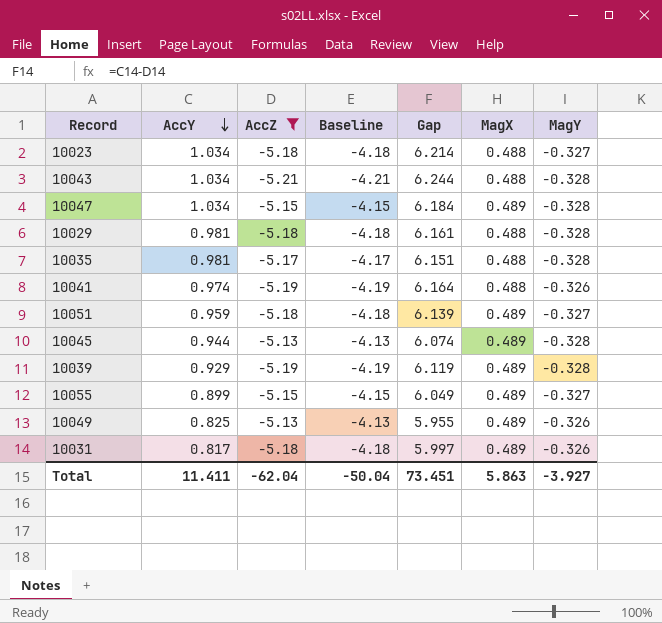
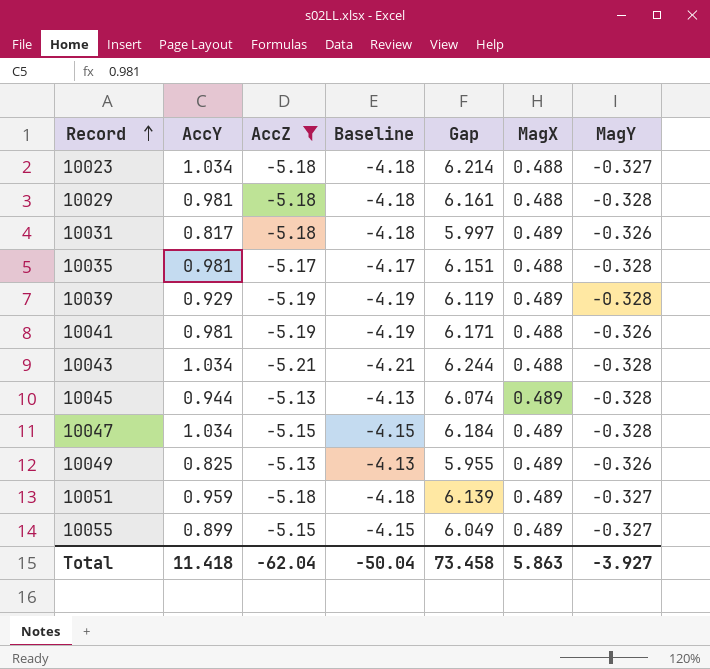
row order: AccY descending -> Record ascending
10041 | AccY: 0.974 -> 0.981
10041 | Gap: 6.164 -> 6.171
Total | AccY: 11.411 -> 11.418
Total | Gap: 73.451 -> 73.458

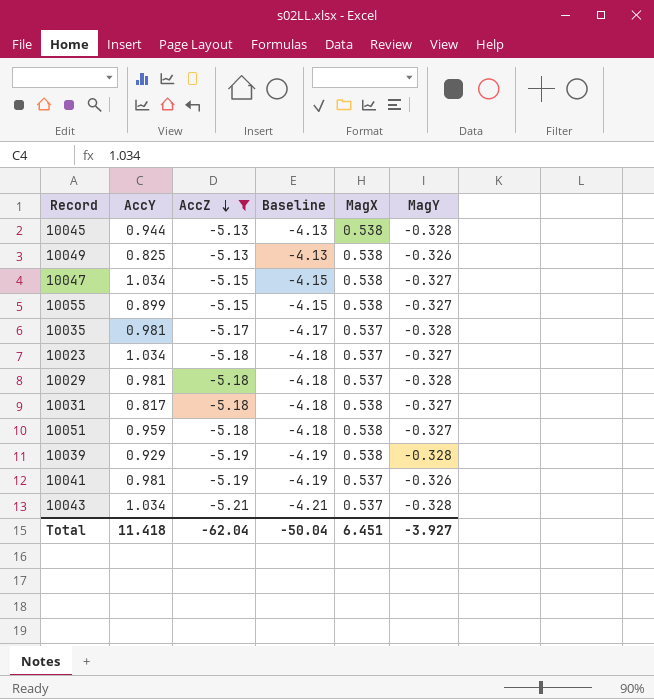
row order: Record ascending -> AccZ descending
column Gap | formula: [AccY] - [AccZ] -> none
10045 | MagX: 0.489 -> 0.538
10049 | MagX: 0.489 -> 0.538
10047 | MagX: 0.489 -> 0.538
10047 | MagY: -0.328 -> -0.327
10055 | MagX: 0.489 -> 0.538
10035 | MagX: 0.488 -> 0.537
10023 | MagX: 0.488 -> 0.537
10029 | MagX: 0.488 -> 0.537
10031 | MagX: 0.489 -> 0.538
10031 | MagY: -0.326 -> -0.327
10051 | MagX: 0.489 -> 0.538
10039 | MagX: 0.489 -> 0.538
10041 | MagX: 0.488 -> 0.537
10043 | MagX: 0.488 -> 0.537
Total | MagX: 5.863 -> 6.451

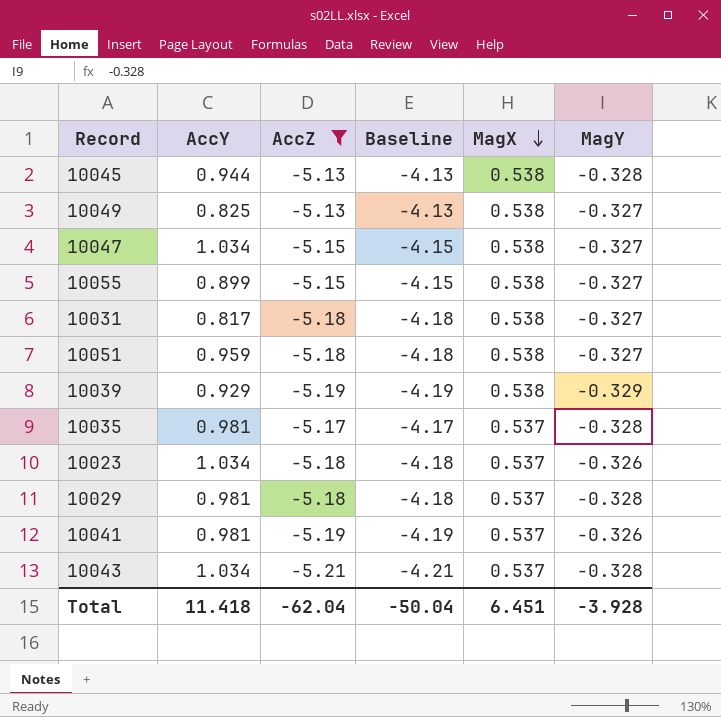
row order: AccZ descending -> MagX descending
10049 | MagY: -0.326 -> -0.327
10039 | MagY: -0.328 -> -0.329
10023 | MagY: -0.327 -> -0.326
Total | MagY: -3.927 -> -3.928

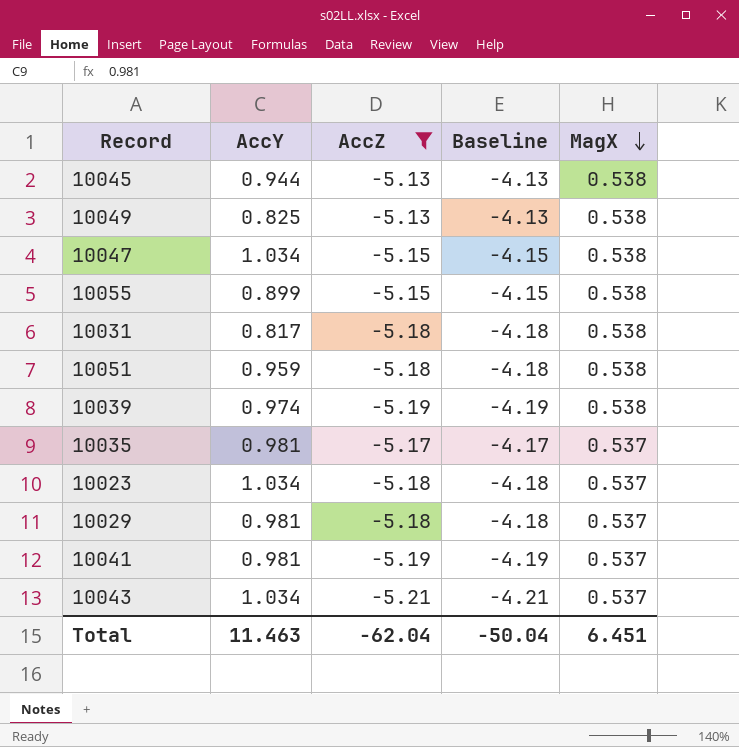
column MagY | position: 6 -> none
10039 | AccY: 0.929 -> 0.974
Total | AccY: 11.418 -> 11.463

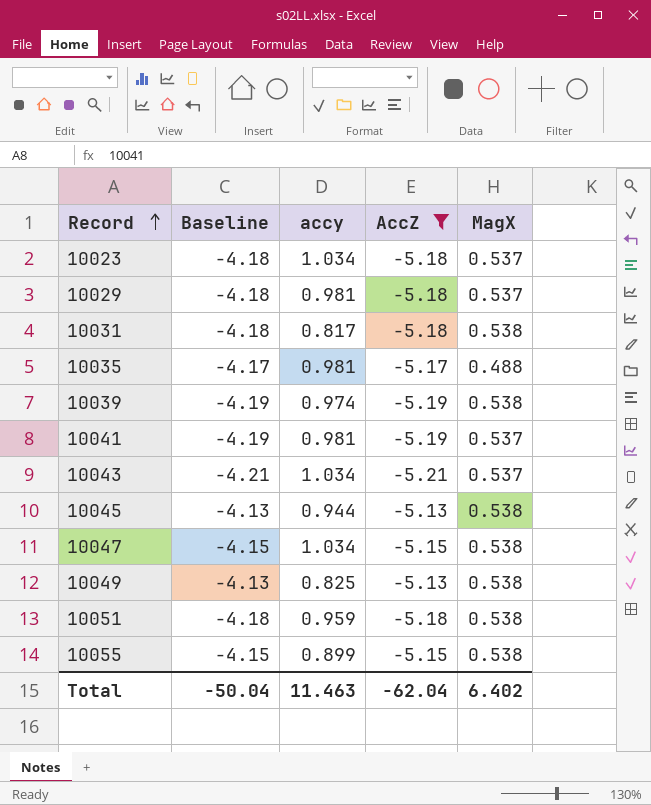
row order: MagX descending -> Record ascending
column Baseline | position: 4 -> 2
column name: AccY -> accy
10035 | MagX: 0.537 -> 0.488
Total | MagX: 6.451 -> 6.402

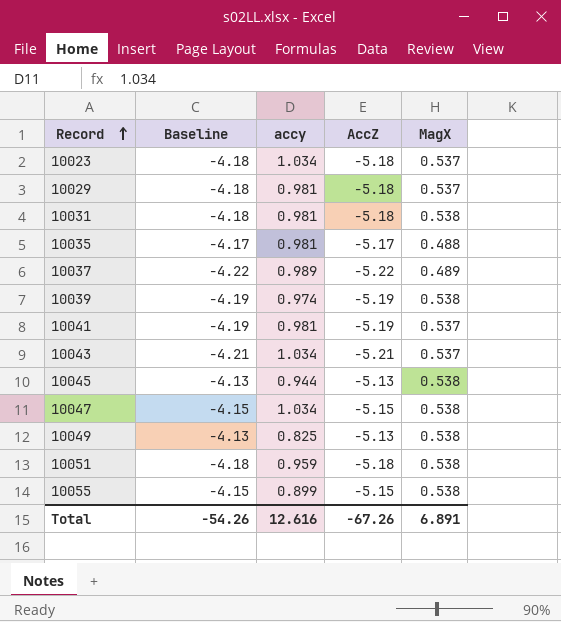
filter: AccZ != -5.22 -> none
10031 | accy: 0.817 -> 0.981
Total | Baseline: -50.04 -> -54.26
Total | accy: 11.463 -> 12.616
Total | AccZ: -62.04 -> -67.26
Total | MagX: 6.402 -> 6.891

